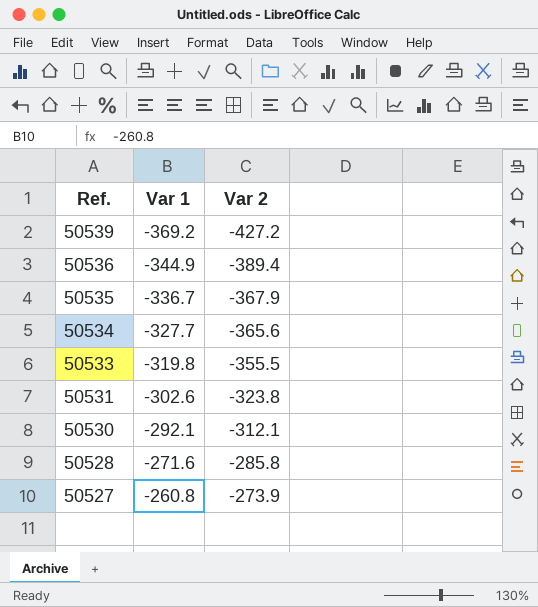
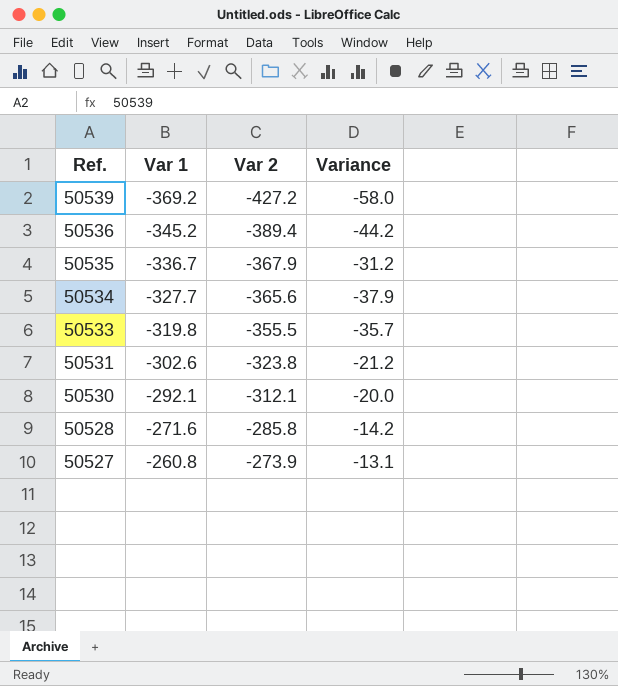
column Variance | formula: none -> [Var 2] - [Var 1]
50536 | Var 1: -344.9 -> -345.2

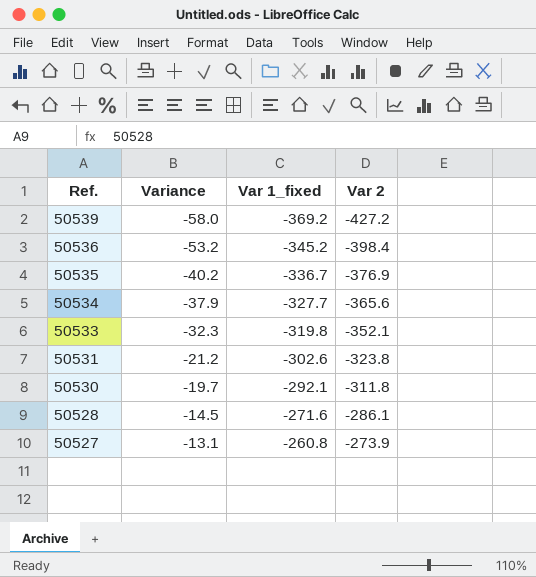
column Variance | position: 4 -> 2
column name: Var 1 -> Var 1_fixed
50536 | Variance: -44.2 -> -53.2
50536 | Var 2: -389.4 -> -398.4
50535 | Variance: -31.2 -> -40.2
50535 | Var 2: -367.9 -> -376.9
50533 | Variance: -35.7 -> -32.3
50533 | Var 2: -355.5 -> -352.1
50530 | Variance: -20.0 -> -19.7
50530 | Var 2: -312.1 -> -311.8
50528 | Variance: -14.2 -> -14.5
50528 | Var 2: -285.8 -> -286.1

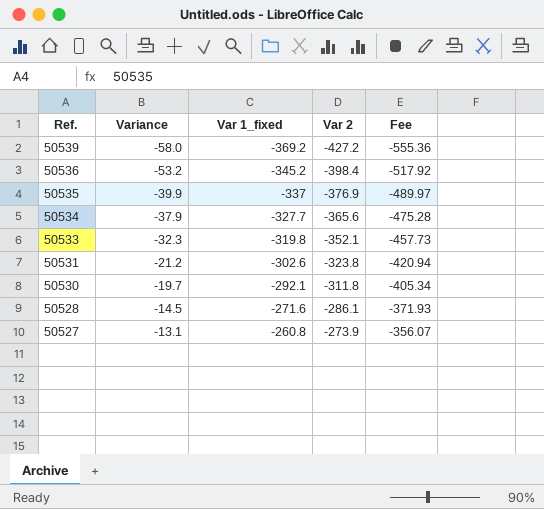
column Fee | formula: none -> [Var 2] * 1.3
50535 | Variance: -40.2 -> -39.9
50535 | Var 1_fixed: -336.7 -> -337

